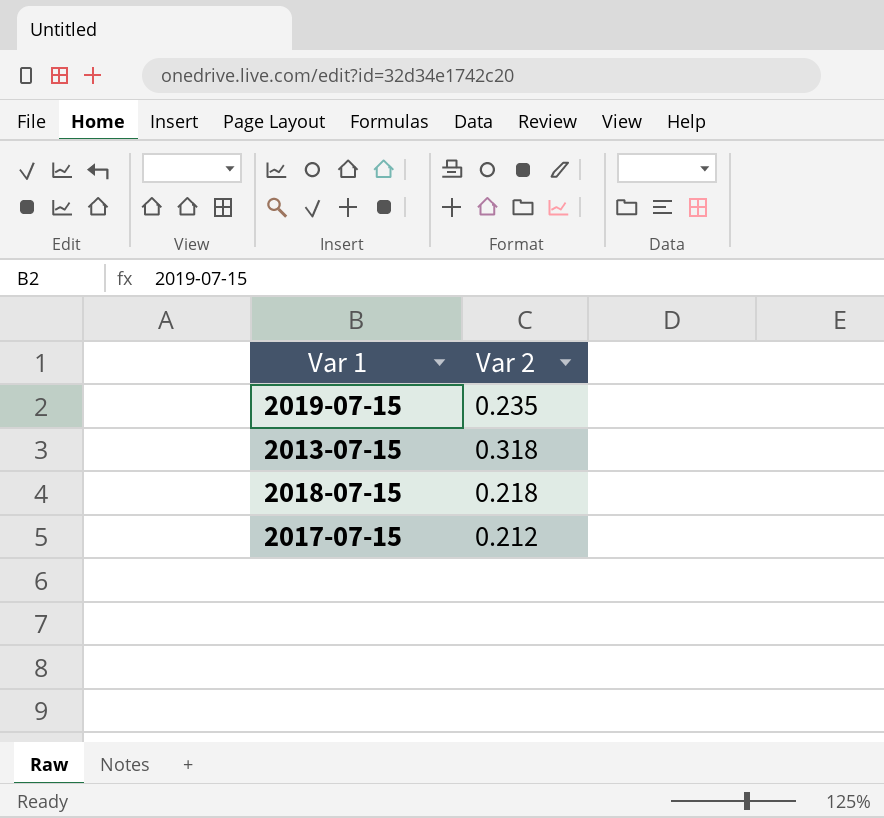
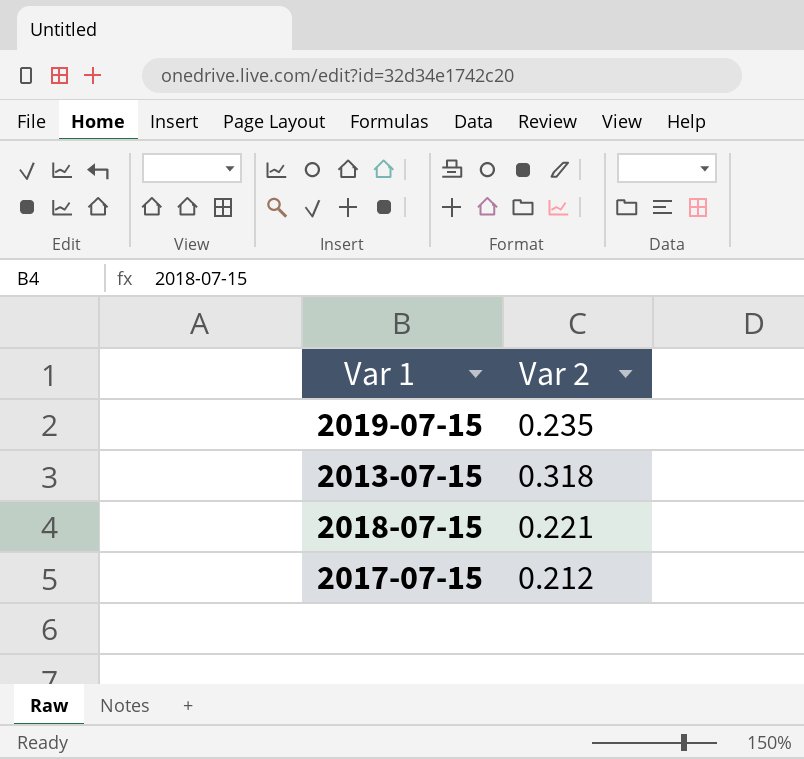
2018-07-15 | Var 2: 0.218 -> 0.221

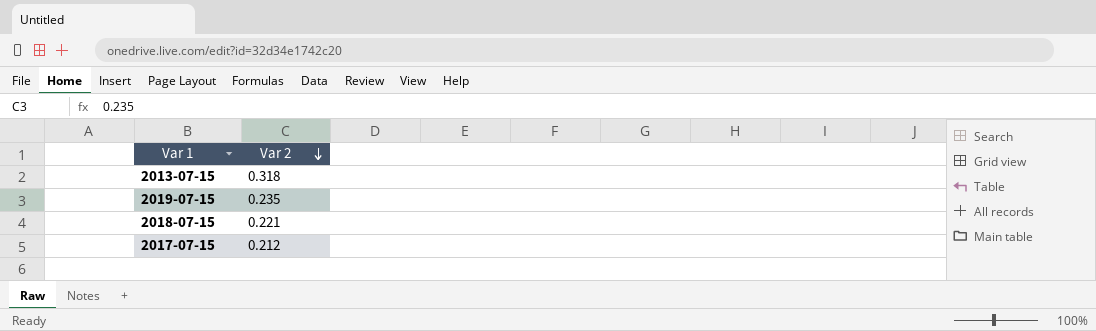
row order: none -> Var 2 descending

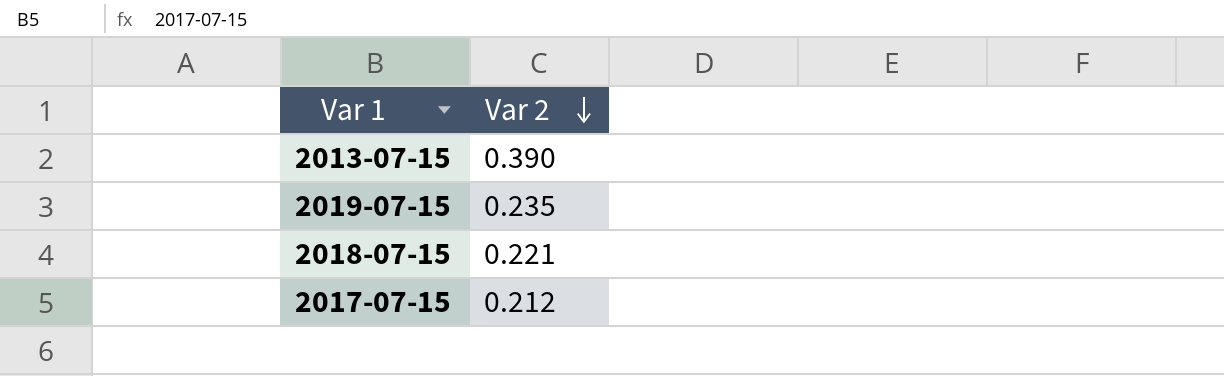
2013-07-15 | Var 2: 0.318 -> 0.390

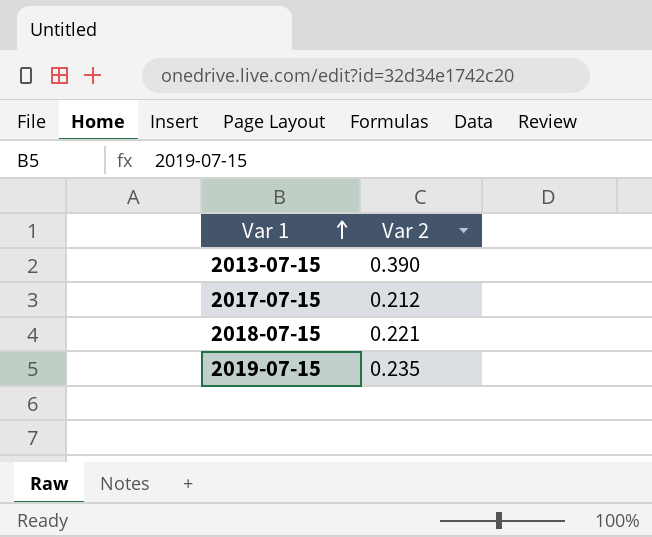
row order: Var 2 descending -> Var 1 ascending

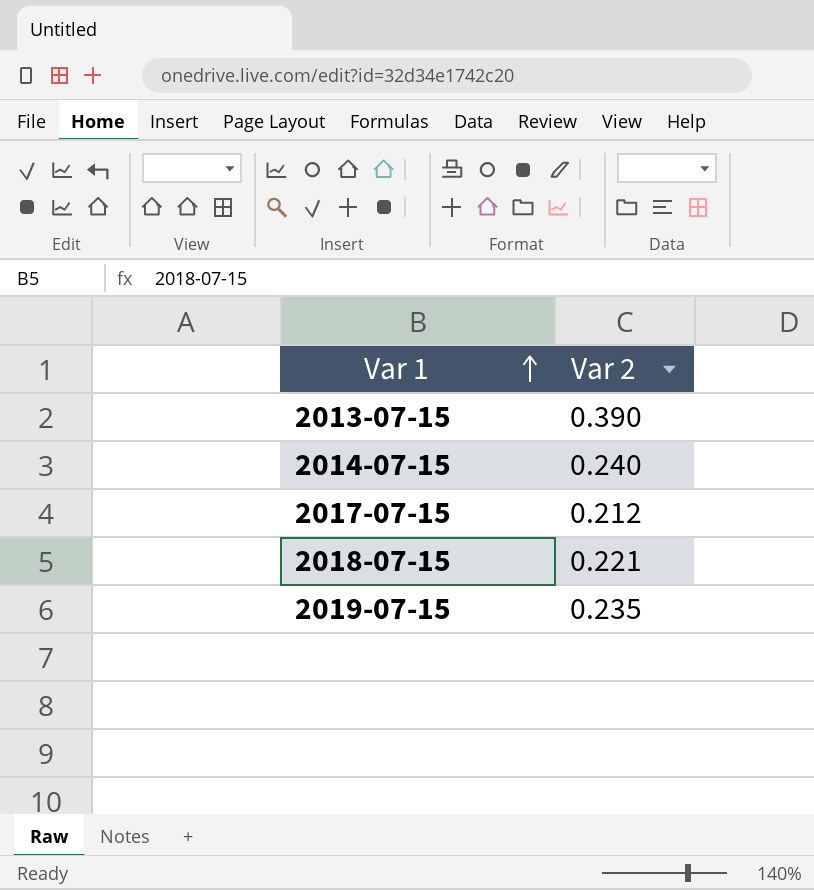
row 2014-07-15: none -> 0.240

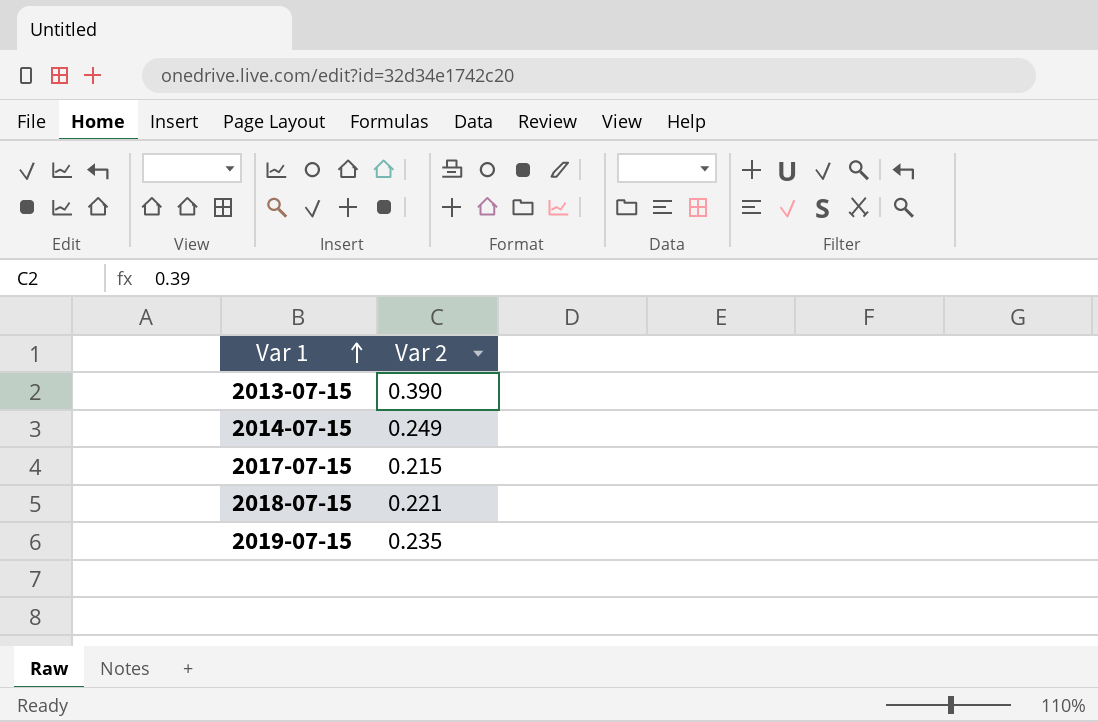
2014-07-15 | Var 2: 0.240 -> 0.249
2017-07-15 | Var 2: 0.212 -> 0.215

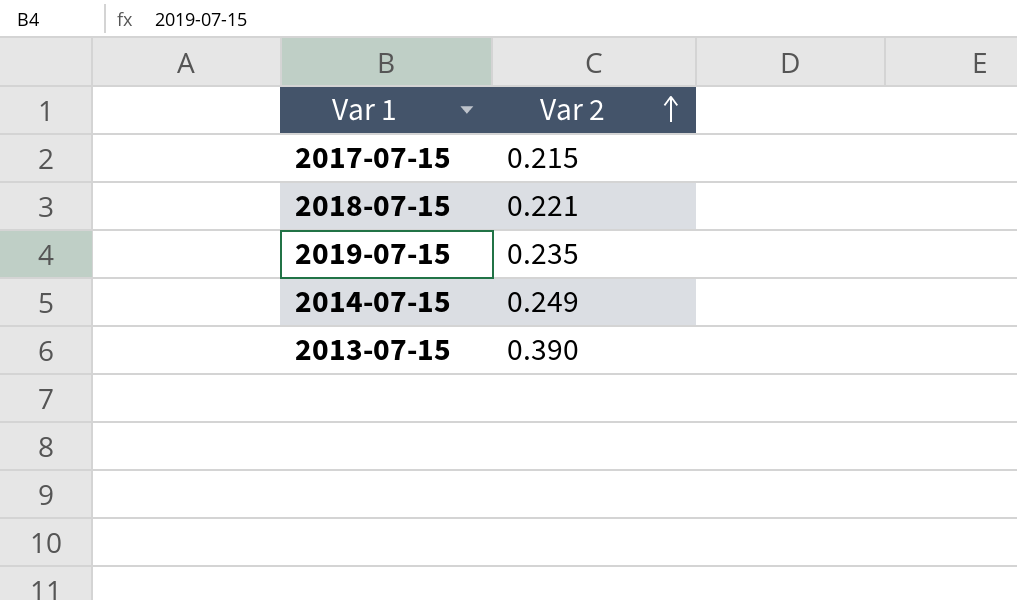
row order: Var 1 ascending -> Var 2 ascending

